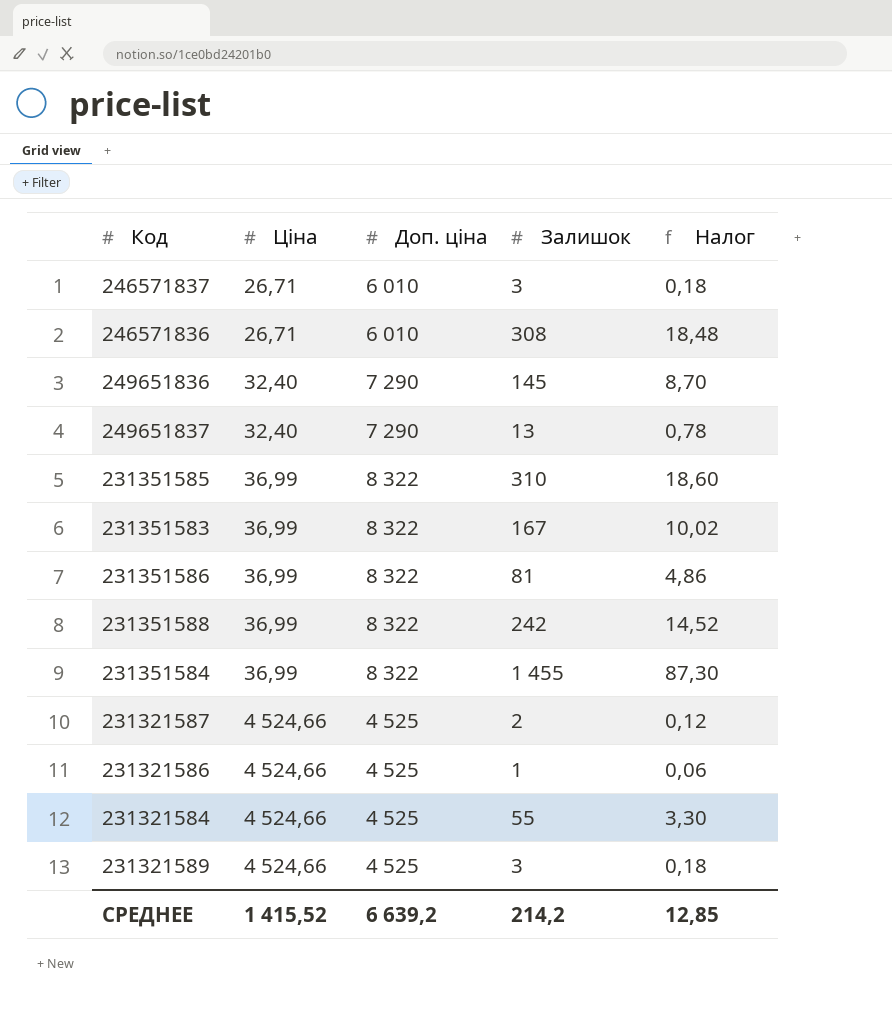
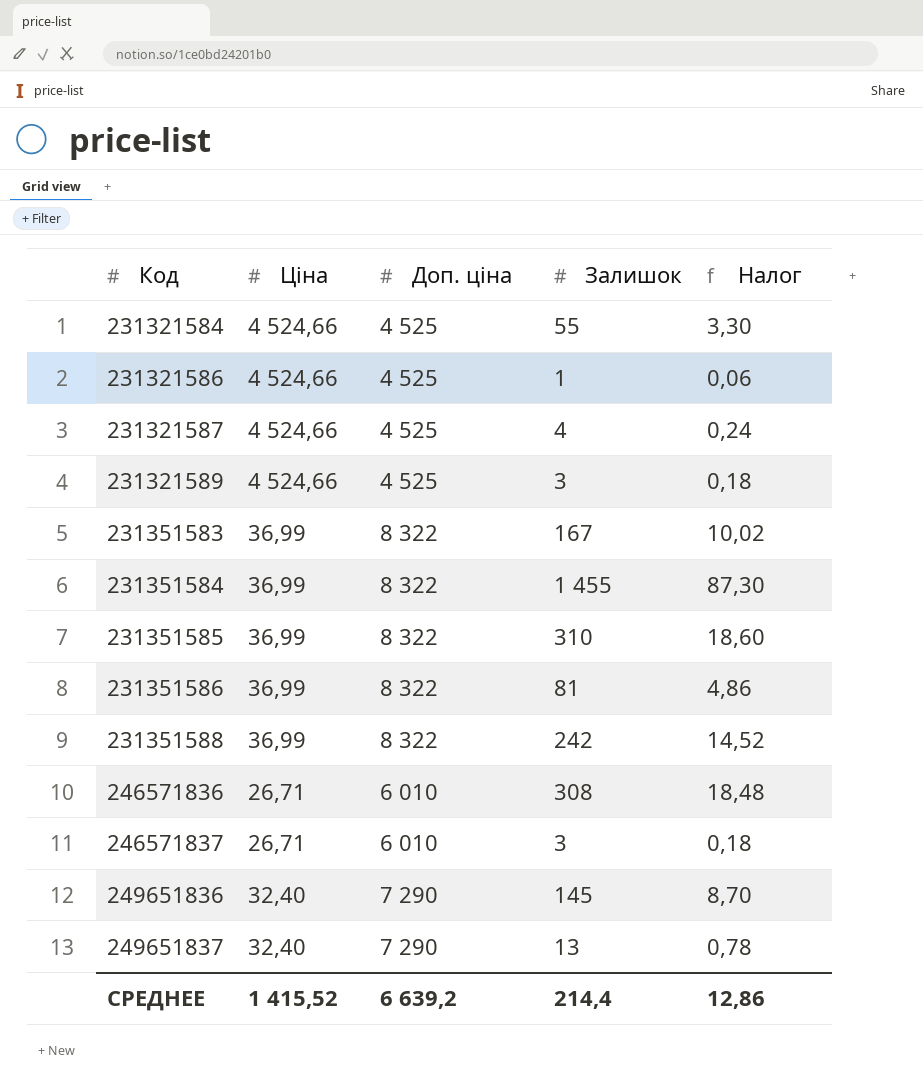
row order: Ціна ascending -> Код ascending
231321587 | Залишок: 2 -> 4
231321587 | Налог: 0,12 -> 0,24
СРЕДНЕЕ | Залишок: 214,2 -> 214,4
СРЕДНЕЕ | Налог: 12,85 -> 12,86

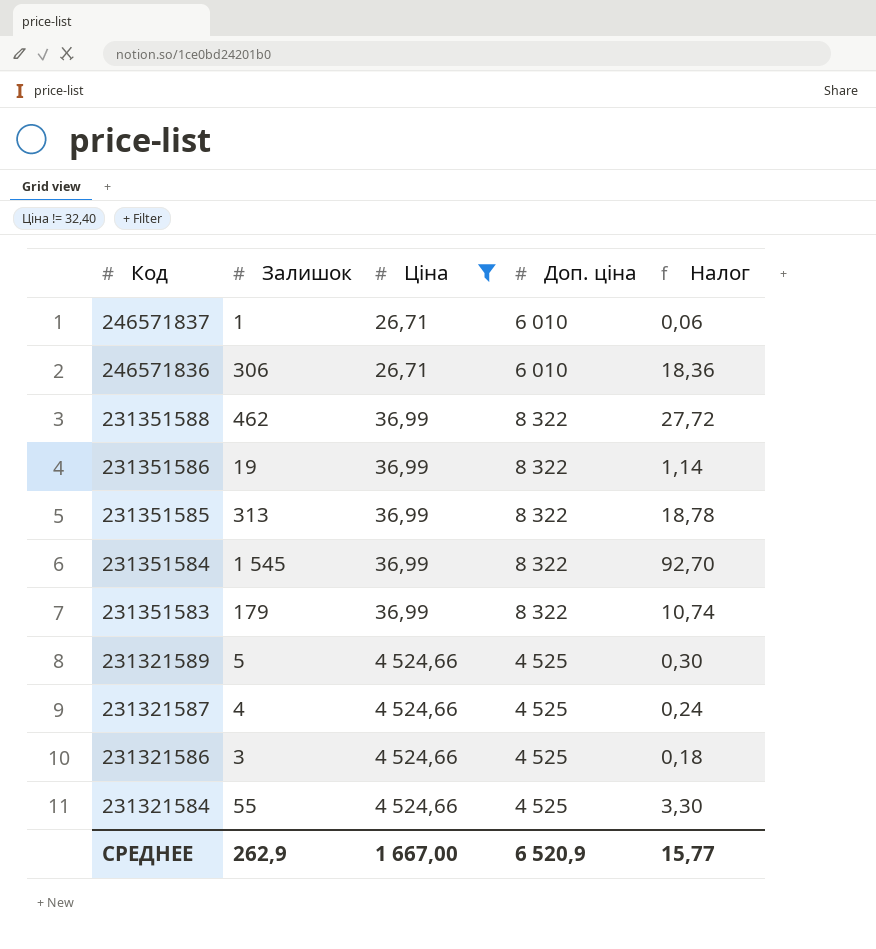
filter: none -> Ціна != 32,40
row order: Код ascending -> Код descending
column Залишок | position: 4 -> 2
246571837 | Залишок: 3 -> 1
246571837 | Налог: 0,18 -> 0,06
246571836 | Залишок: 308 -> 306
246571836 | Налог: 18,48 -> 18,36
231351588 | Залишок: 242 -> 462
231351588 | Налог: 14,52 -> 27,72
231351586 | Залишок: 81 -> 19
231351586 | Налог: 4,86 -> 1,14
231351585 | Залишок: 310 -> 313
231351585 | Налог: 18,60 -> 18,78
231351584 | Залишок: 1 455 -> 1 545
231351584 | Налог: 87,30 -> 92,70
231351583 | Залишок: 167 -> 179
231351583 | Налог: 10,02 -> 10,74
231321589 | Залишок: 3 -> 5
231321589 | Налог: 0,18 -> 0,30
231321586 | Залишок: 1 -> 3
231321586 | Налог: 0,06 -> 0,18
СРЕДНЕЕ | Залишок: 214,4 -> 262,9
СРЕДНЕЕ | Ціна: 1 415,52 -> 1 667,00
СРЕДНЕЕ | Доп. ціна: 6 639,2 -> 6 520,9
СРЕДНЕЕ | Налог: 12,86 -> 15,77

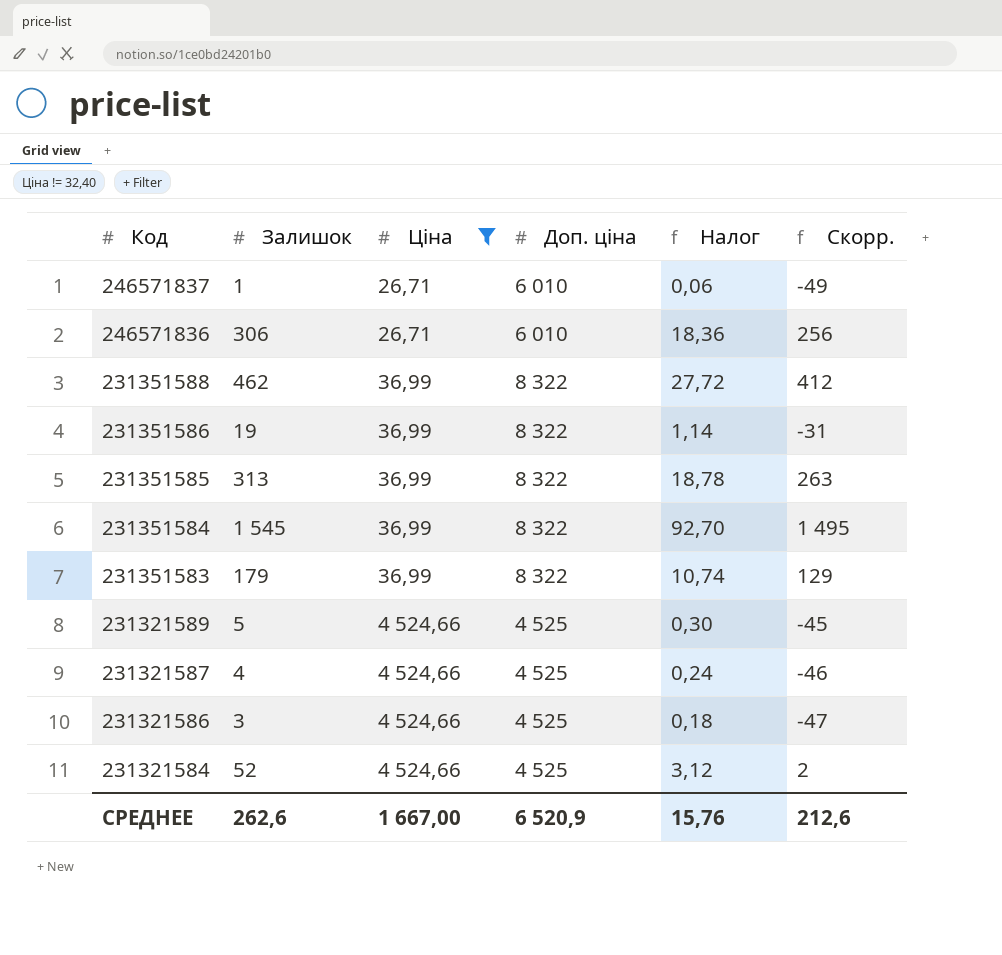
column Скорр. | formula: none -> [Залишок] - 50
231321584 | Залишок: 55 -> 52
231321584 | Налог: 3,30 -> 3,12
СРЕДНЕЕ | Залишок: 262,9 -> 262,6
СРЕДНЕЕ | Налог: 15,77 -> 15,76

